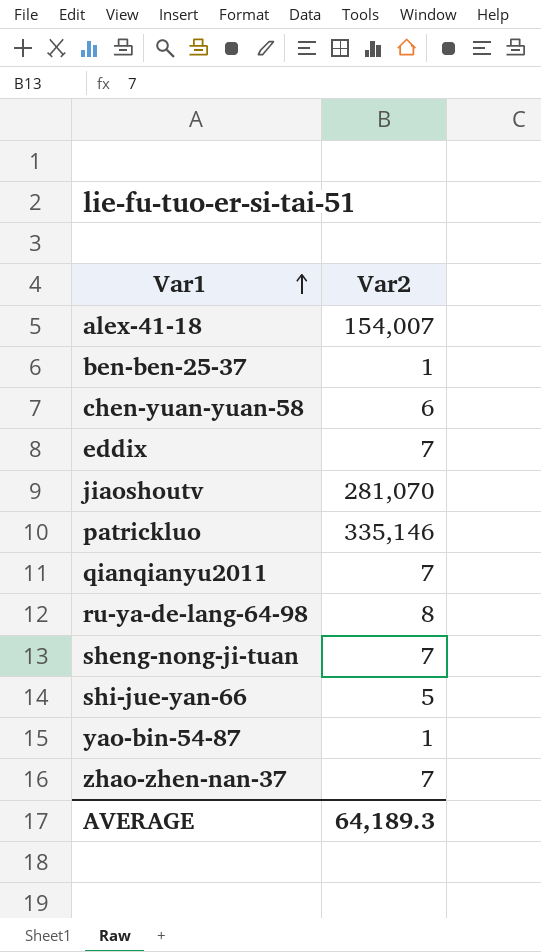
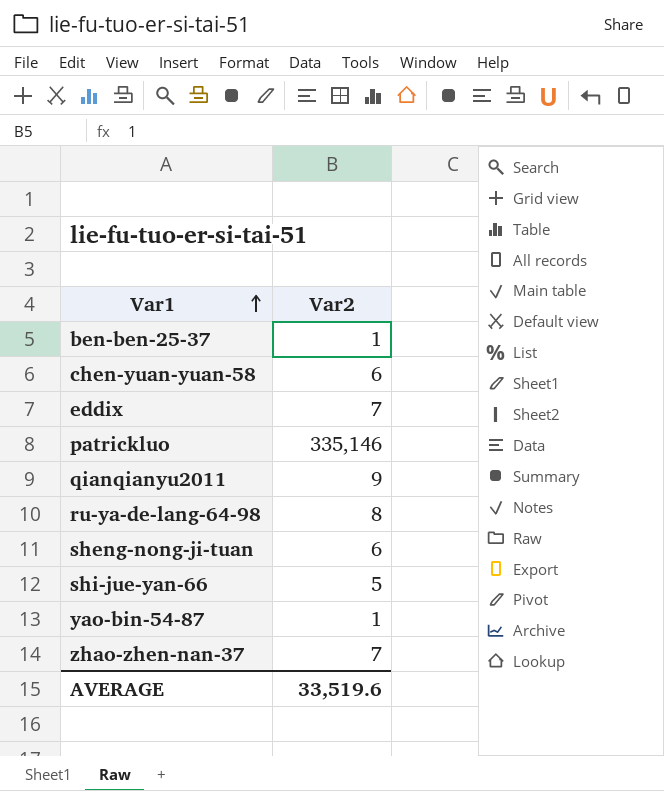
row alex-41-18: 154,007 -> none
row jiaoshoutv: 281,070 -> none
qianqianyu2011 | Var2: 7 -> 9
sheng-nong-ji-tuan | Var2: 7 -> 6
AVERAGE | Var2: 64,189.3 -> 33,519.6

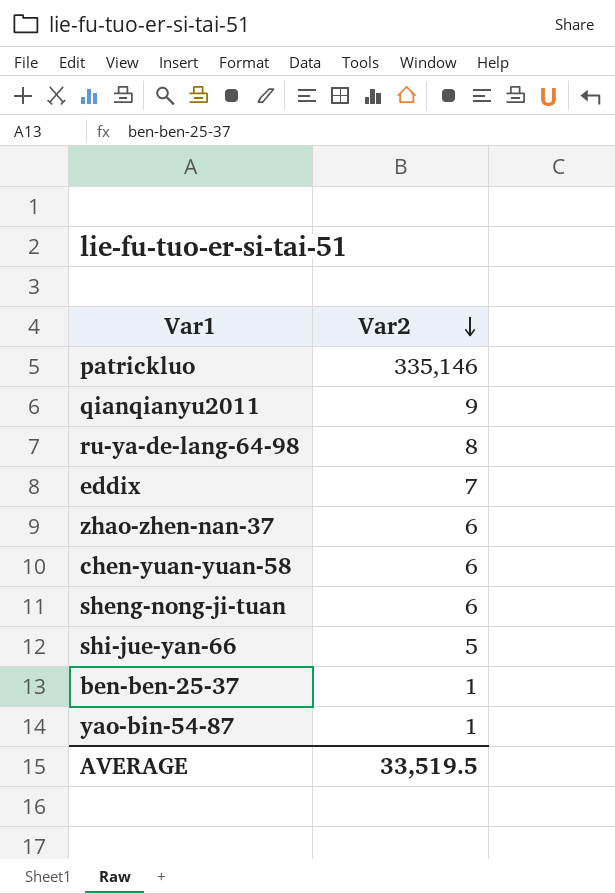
row order: Var1 ascending -> Var2 descending
zhao-zhen-nan-37 | Var2: 7 -> 6
AVERAGE | Var2: 33,519.6 -> 33,519.5

